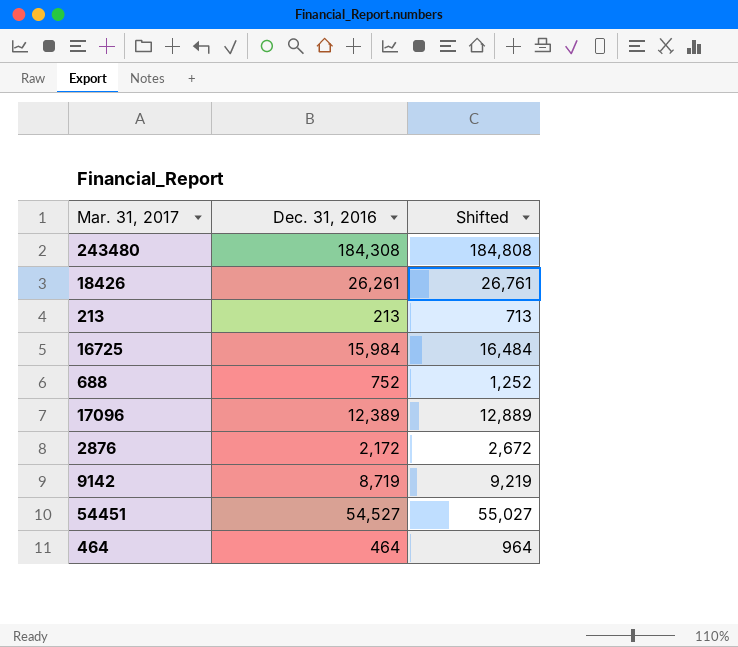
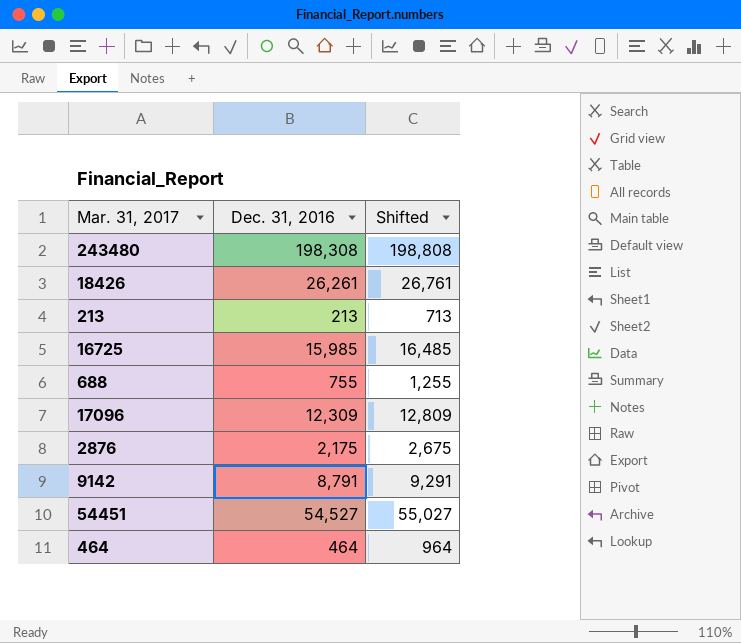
243480 | Dec. 31, 2016: 184,308 -> 198,308
243480 | Shifted: 184,808 -> 198,808
16725 | Dec. 31, 2016: 15,984 -> 15,985
16725 | Shifted: 16,484 -> 16,485
688 | Dec. 31, 2016: 752 -> 755
688 | Shifted: 1,252 -> 1,255
17096 | Dec. 31, 2016: 12,389 -> 12,309
17096 | Shifted: 12,889 -> 12,809
2876 | Dec. 31, 2016: 2,172 -> 2,175
2876 | Shifted: 2,672 -> 2,675
9142 | Dec. 31, 2016: 8,719 -> 8,791
9142 | Shifted: 9,219 -> 9,291

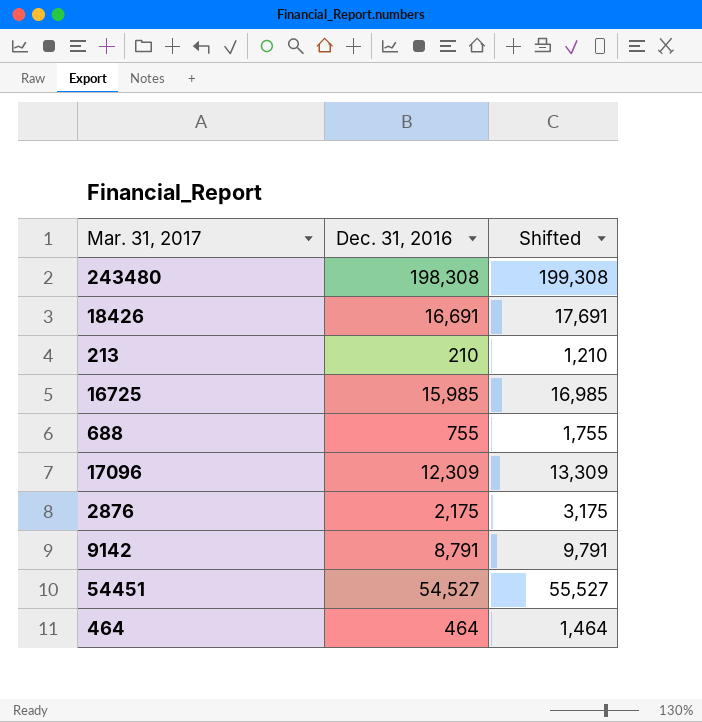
column Shifted | formula: [Dec. 31, 2016] + 500 -> [Dec. 31, 2016] + 1000
18426 | Dec. 31, 2016: 26,261 -> 16,691
213 | Dec. 31, 2016: 213 -> 210

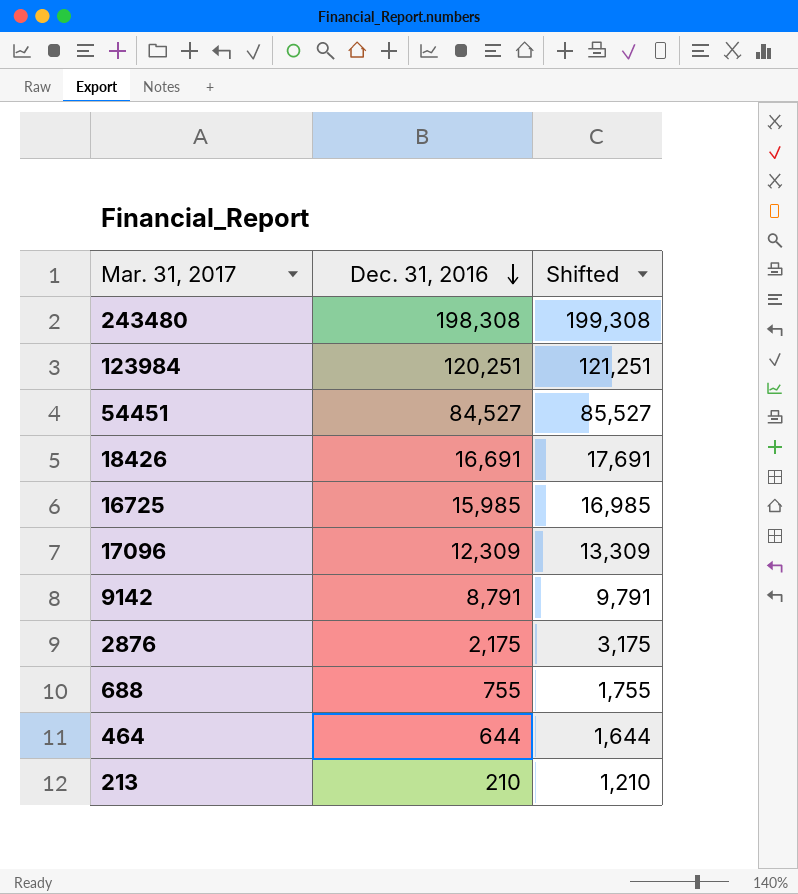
row order: none -> Dec. 31, 2016 descending
row 123984: none -> 120,251 | 121,251
54451 | Dec. 31, 2016: 54,527 -> 84,527
54451 | Shifted: 55,527 -> 85,527
464 | Dec. 31, 2016: 464 -> 644
464 | Shifted: 1,464 -> 1,644

